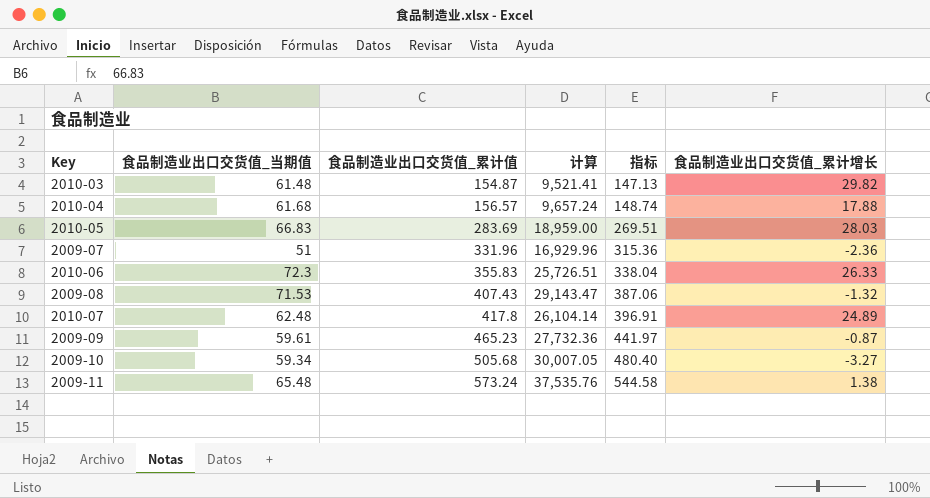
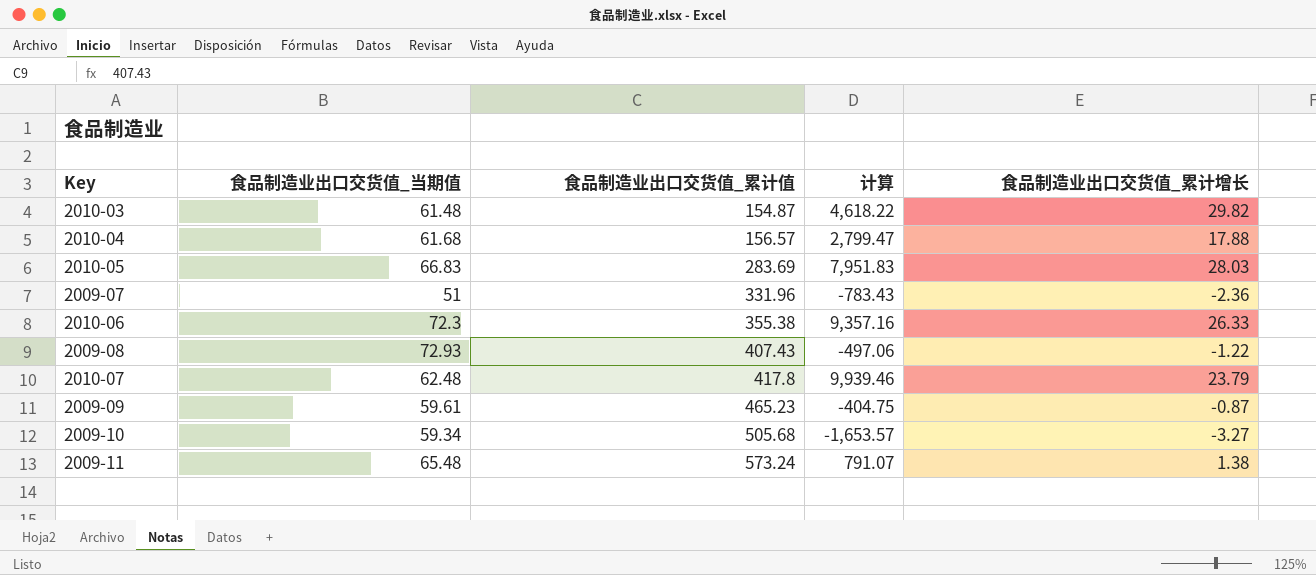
column 指标 | formula: [食品制造业出口交货值_累计值] * 0.95 -> none
column 计算 | formula: [食品制造业出口交货值_当期值] * [食品制造业出口交货值_累计值] -> [食品制造业出口交货值_累计值] * [食品制造业出口交货值_累计增长]
2010-06 | 食品制造业出口交货值_累计值: 355.83 -> 355.38
2009-08 | 食品制造业出口交货值_当期值: 71.53 -> 72.93
2009-08 | 食品制造业出口交货值_累计增长: -1.32 -> -1.22
2010-07 | 食品制造业出口交货值_累计增长: 24.89 -> 23.79

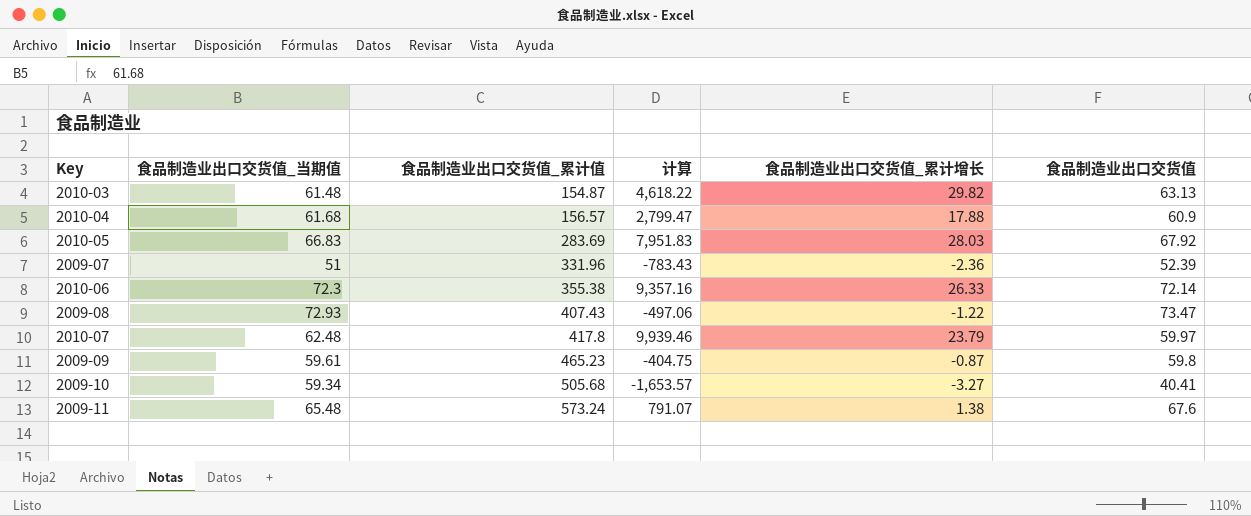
column 食品制造业出口交货值 | position: none -> 6

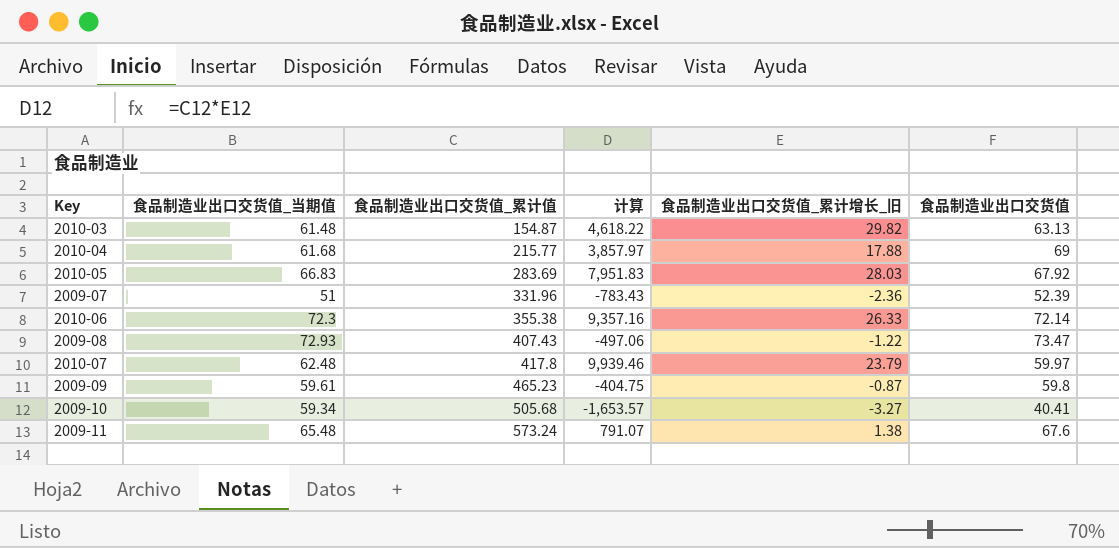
column name: 食品制造业出口交货值_累计增长 -> 食品制造业出口交货值_累计增长_旧
2010-04 | 食品制造业出口交货值_累计值: 156.57 -> 215.77
2010-04 | 计算: 2,799.47 -> 3,857.97
2010-04 | 食品制造业出口交货值: 60.9 -> 69

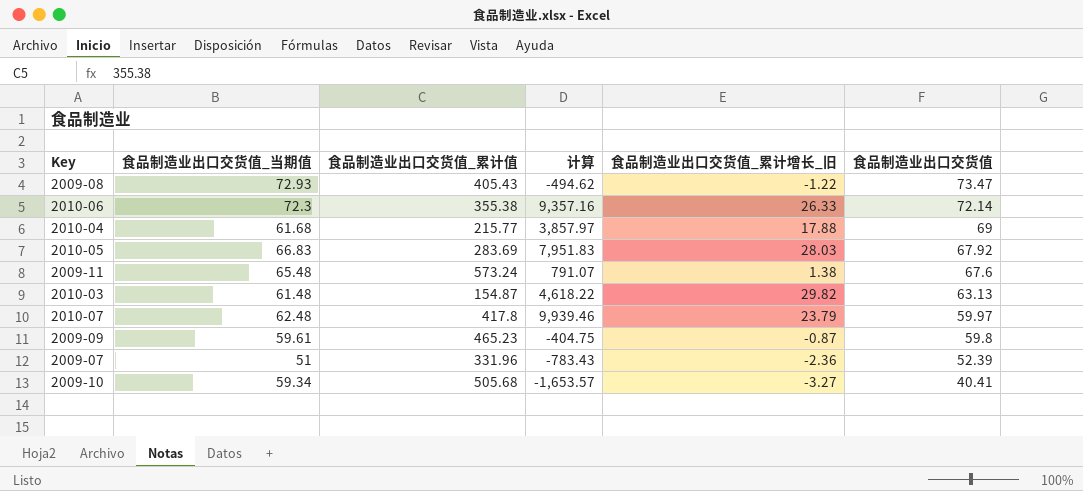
row order: 食品制造业出口交货值_累计值 ascending -> 食品制造业出口交货值 descending
2009-08 | 食品制造业出口交货值_累计值: 407.43 -> 405.43
2009-08 | 计算: -497.06 -> -494.62

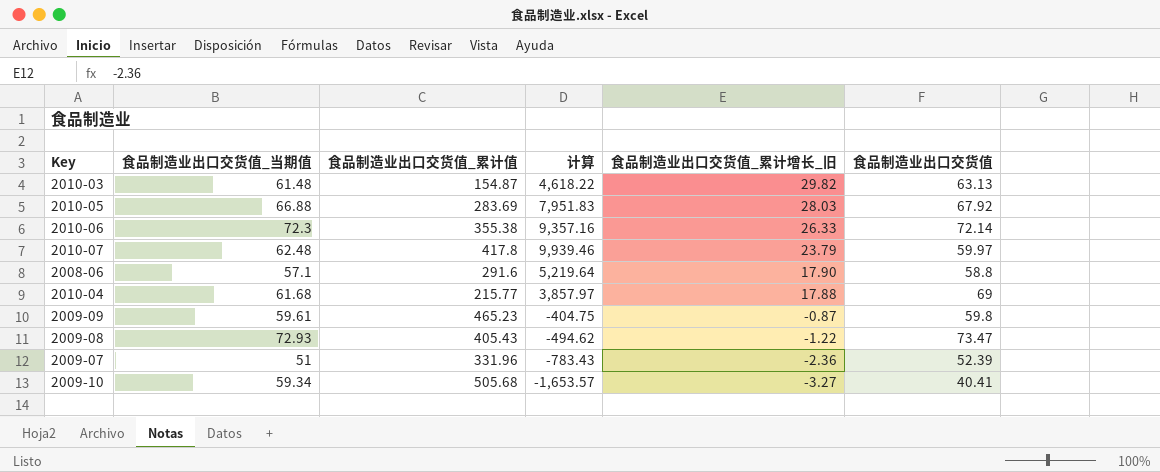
row order: 食品制造业出口交货值 descending -> 食品制造业出口交货值_累计增长_旧 descending
row 2009-11: 65.48 | 573.24 | 791.07 | 1.38 | 67.6 -> none
2010-05 | 食品制造业出口交货值_当期值: 66.83 -> 66.88
row 2008-06: none -> 57.1 | 291.6 | 5,219.64 | 17.90 | 58.8

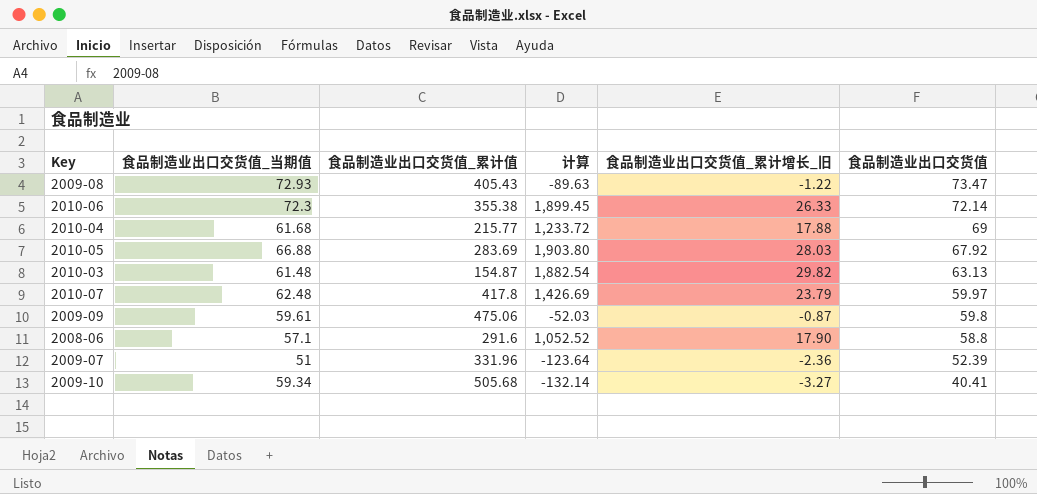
row order: 食品制造业出口交货值_累计增长_旧 descending -> 食品制造业出口交货值 descending
column 计算 | formula: [食品制造业出口交货值_累计值] * [食品制造业出口交货值_累计增长_旧] -> [食品制造业出口交货值_累计增长_旧] * [食品制造业出口交货值]
2009-09 | 食品制造业出口交货值_累计值: 465.23 -> 475.06

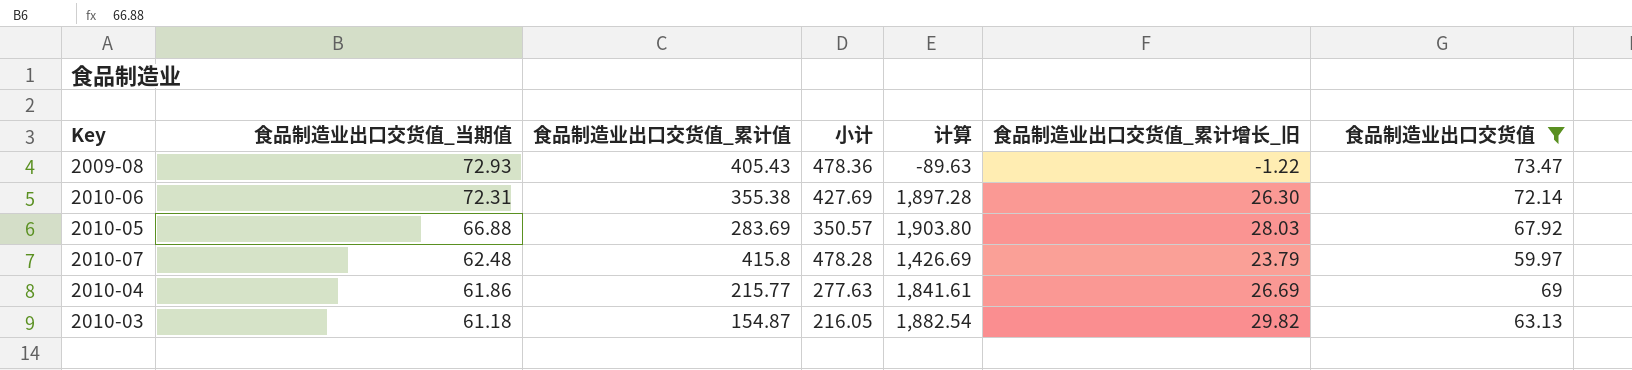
filter: none -> 食品制造业出口交货值 >= 59.97
row order: 食品制造业出口交货值 descending -> 食品制造业出口交货值_当期值 descending
column 小计 | formula: none -> [食品制造业出口交货值_当期值] + [食品制造业出口交货值_累计值]
2010-06 | 食品制造业出口交货值_当期值: 72.3 -> 72.31
2010-06 | 计算: 1,899.45 -> 1,897.28
2010-06 | 食品制造业出口交货值_累计增长_旧: 26.33 -> 26.30
2010-07 | 食品制造业出口交货值_累计值: 417.8 -> 415.8
2010-04 | 食品制造业出口交货值_当期值: 61.68 -> 61.86
2010-04 | 计算: 1,233.72 -> 1,841.61
2010-04 | 食品制造业出口交货值_累计增长_旧: 17.88 -> 26.69
2010-03 | 食品制造业出口交货值_当期值: 61.48 -> 61.18

